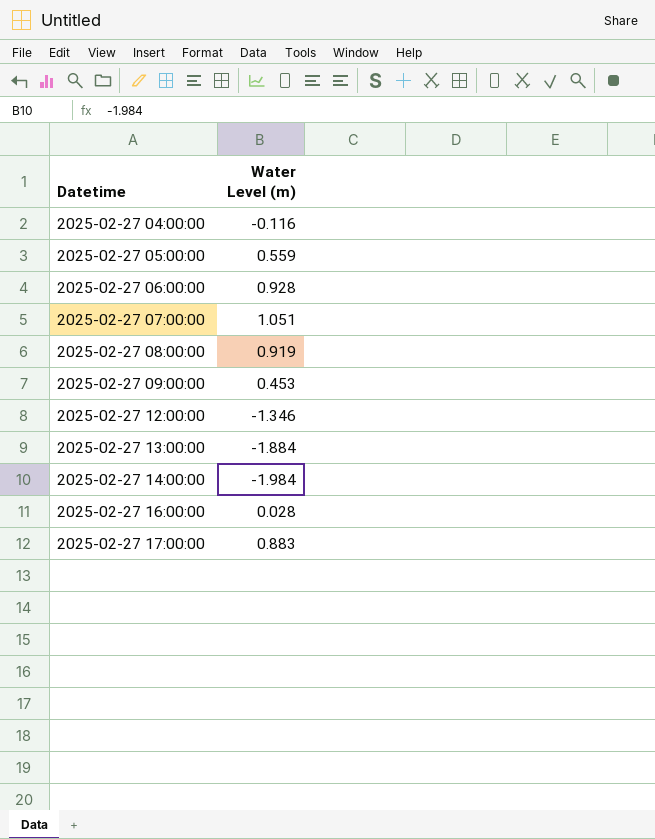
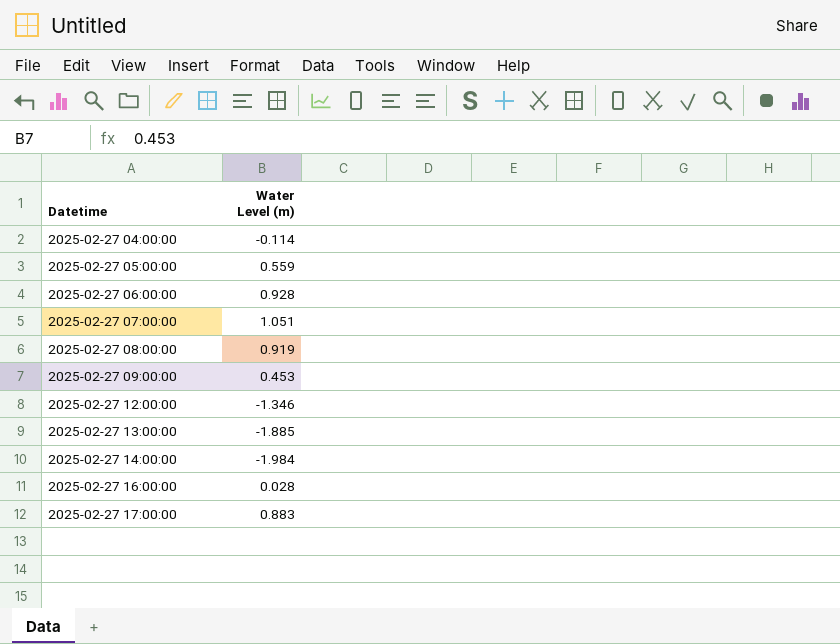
2025-02-27 04:00:00 | Water Level (m): -0.116 -> -0.114
2025-02-27 13:00:00 | Water Level (m): -1.884 -> -1.885

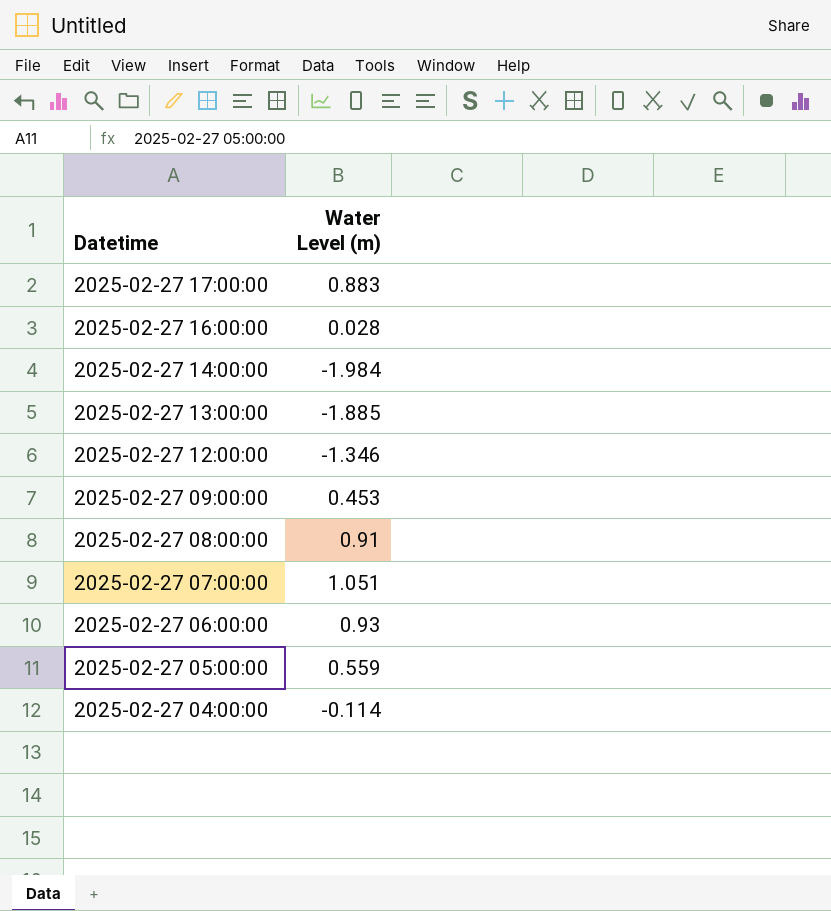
row order: Datetime ascending -> Datetime descending
2025-02-27 08:00:00 | Water Level (m): 0.919 -> 0.91
2025-02-27 06:00:00 | Water Level (m): 0.928 -> 0.93

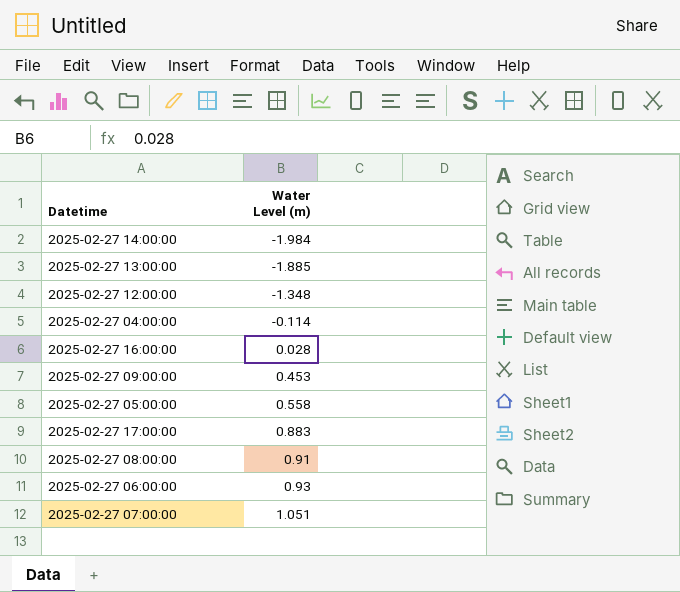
row order: Datetime descending -> Water Level (m) ascending
2025-02-27 12:00:00 | Water Level (m): -1.346 -> -1.348
2025-02-27 05:00:00 | Water Level (m): 0.559 -> 0.558

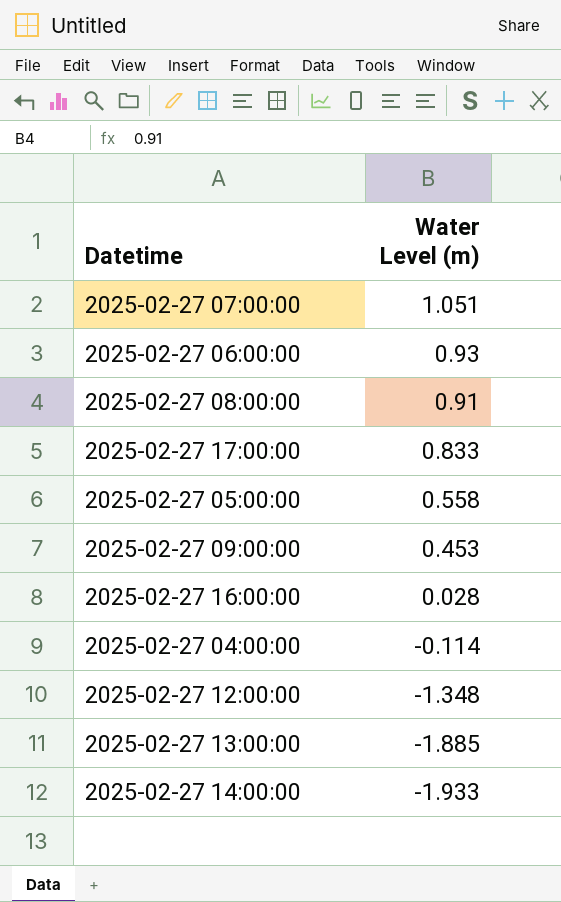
row order: Water Level (m) ascending -> Water Level (m) descending
2025-02-27 17:00:00 | Water Level (m): 0.883 -> 0.833
2025-02-27 14:00:00 | Water Level (m): -1.984 -> -1.933

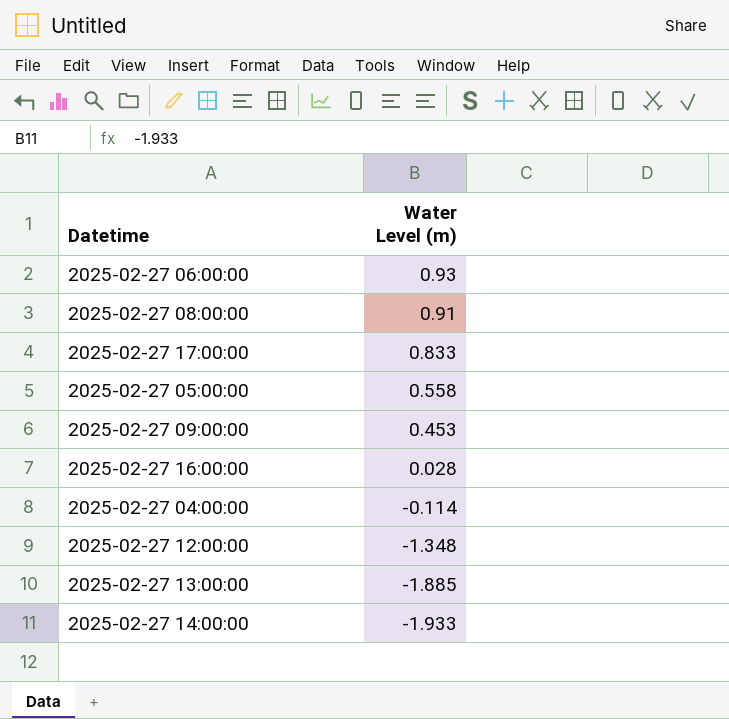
row 2025-02-27 07:00:00: 1.051 -> none

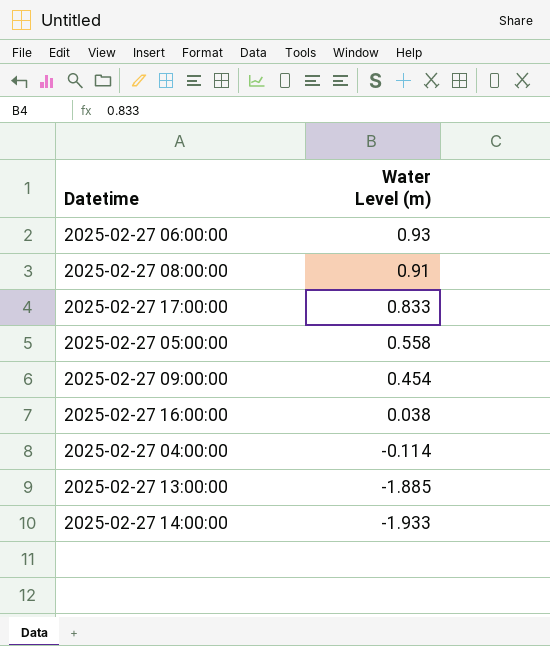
row 2025-02-27 12:00:00: -1.348 -> none
2025-02-27 09:00:00 | Water Level (m): 0.453 -> 0.454
2025-02-27 16:00:00 | Water Level (m): 0.028 -> 0.038

